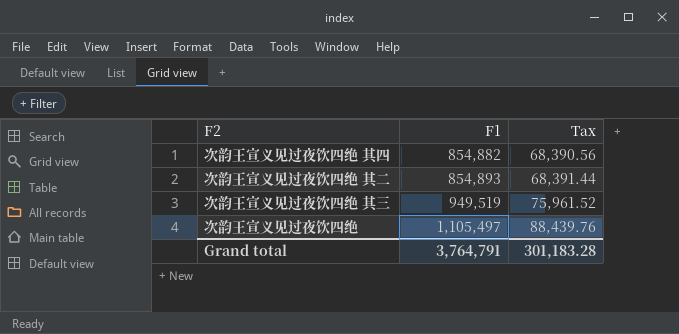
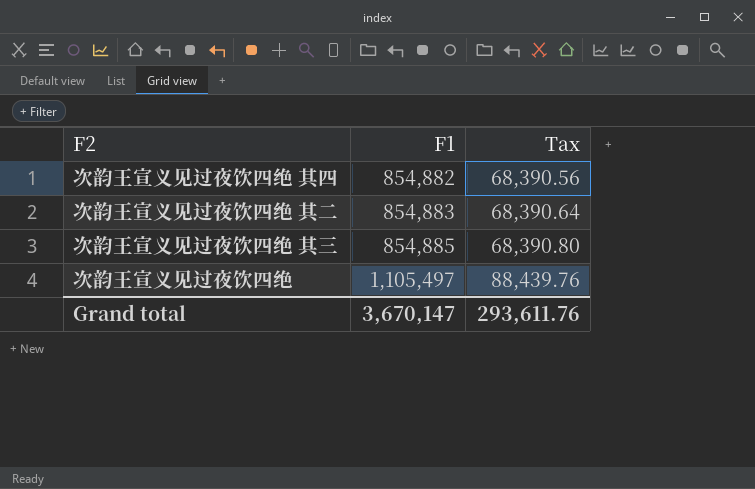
次韵王宣义见过夜饮四绝 其二 | F1: 854,893 -> 854,883
次韵王宣义见过夜饮四绝 其二 | Tax: 68,391.44 -> 68,390.64
次韵王宣义见过夜饮四绝 其三 | F1: 949,519 -> 854,885
次韵王宣义见过夜饮四绝 其三 | Tax: 75,961.52 -> 68,390.80
Grand total | F1: 3,764,791 -> 3,670,147
Grand total | Tax: 301,183.28 -> 293,611.76

